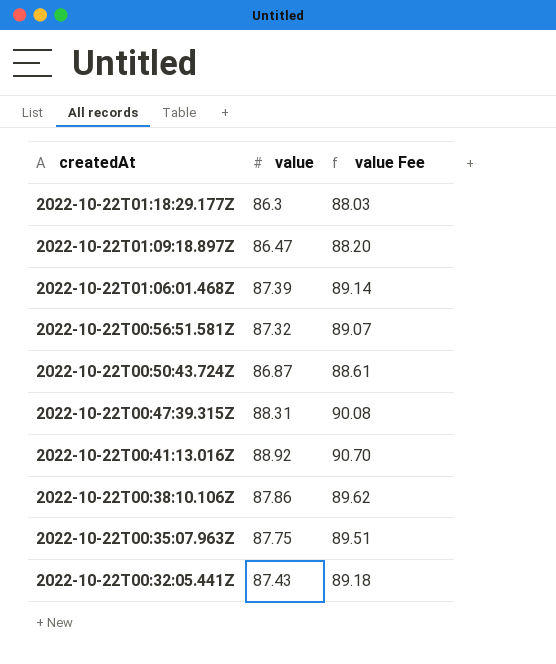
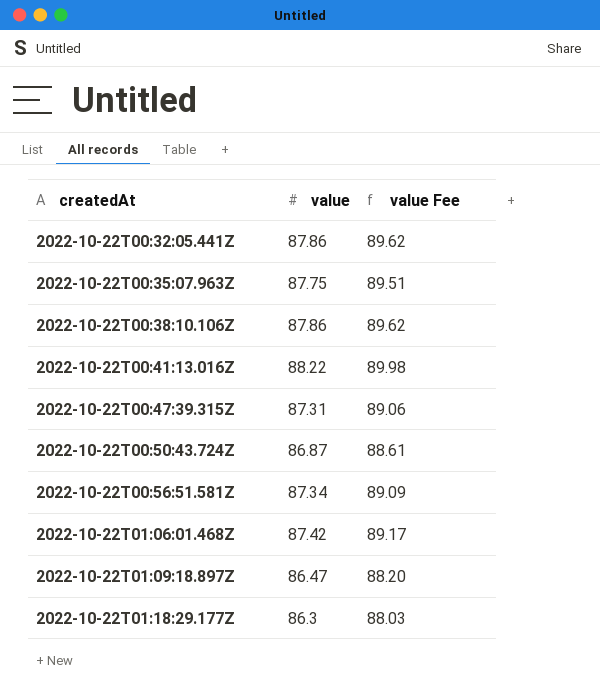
row order: createdAt descending -> createdAt ascending
2022-10-22T00:32:05.441Z | value: 87.43 -> 87.86
2022-10-22T00:32:05.441Z | value Fee: 89.18 -> 89.62
2022-10-22T00:41:13.016Z | value: 88.92 -> 88.22
2022-10-22T00:41:13.016Z | value Fee: 90.70 -> 89.98
2022-10-22T00:47:39.315Z | value: 88.31 -> 87.31
2022-10-22T00:47:39.315Z | value Fee: 90.08 -> 89.06
2022-10-22T00:56:51.581Z | value: 87.32 -> 87.34
2022-10-22T00:56:51.581Z | value Fee: 89.07 -> 89.09
2022-10-22T01:06:01.468Z | value: 87.39 -> 87.42
2022-10-22T01:06:01.468Z | value Fee: 89.14 -> 89.17

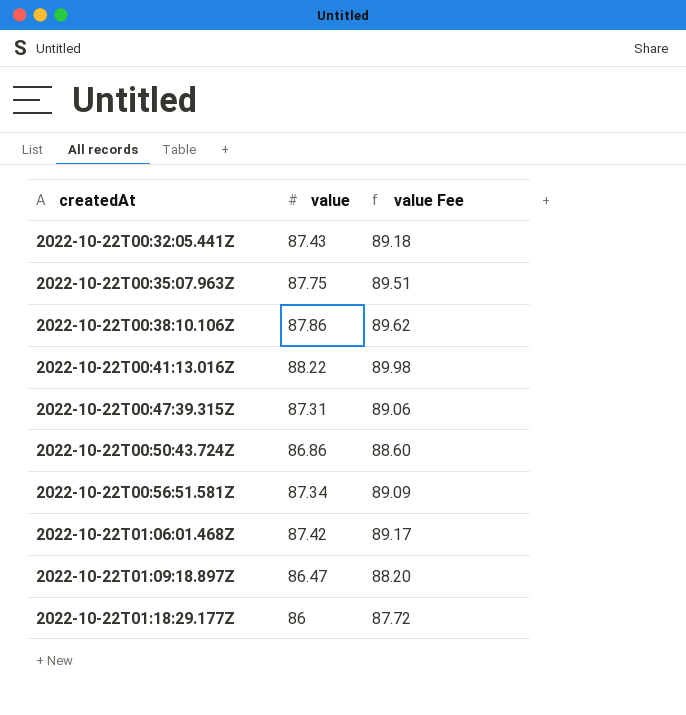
2022-10-22T00:32:05.441Z | value: 87.86 -> 87.43
2022-10-22T00:32:05.441Z | value Fee: 89.62 -> 89.18
2022-10-22T00:50:43.724Z | value: 86.87 -> 86.86
2022-10-22T00:50:43.724Z | value Fee: 88.61 -> 88.60
2022-10-22T01:18:29.177Z | value: 86.3 -> 86
2022-10-22T01:18:29.177Z | value Fee: 88.03 -> 87.72

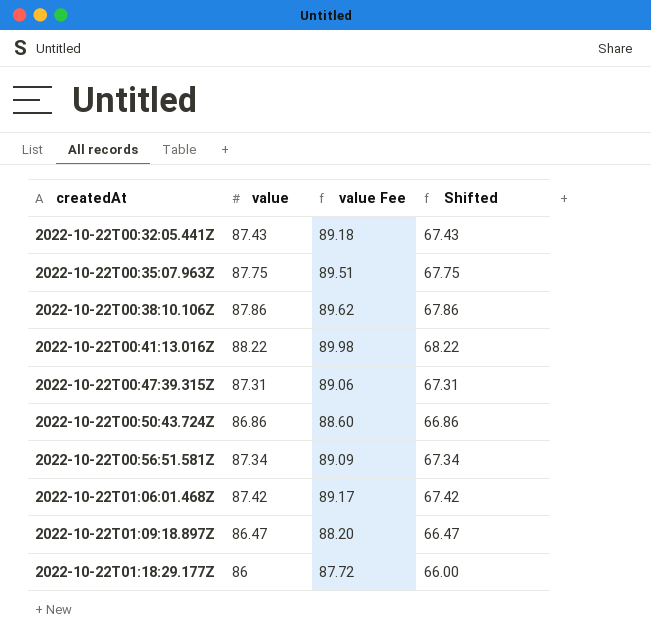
column Shifted | formula: none -> [value] - 20

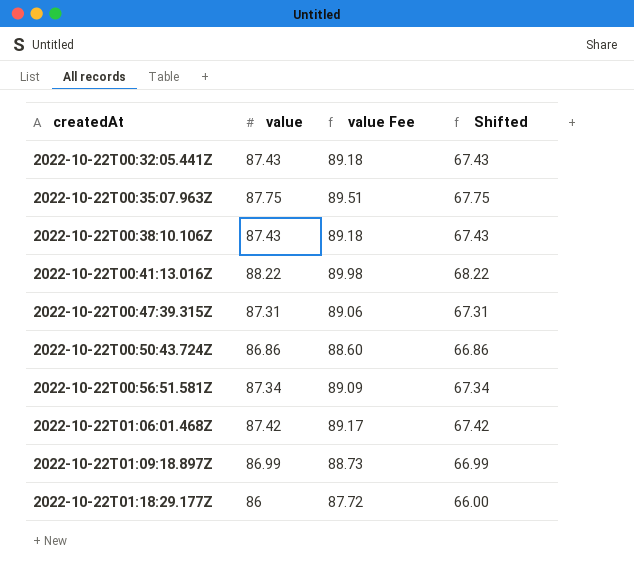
2022-10-22T00:38:10.106Z | value: 87.86 -> 87.43
2022-10-22T00:38:10.106Z | value Fee: 89.62 -> 89.18
2022-10-22T00:38:10.106Z | Shifted: 67.86 -> 67.43
2022-10-22T01:09:18.897Z | value: 86.47 -> 86.99
2022-10-22T01:09:18.897Z | value Fee: 88.20 -> 88.73
2022-10-22T01:09:18.897Z | Shifted: 66.47 -> 66.99

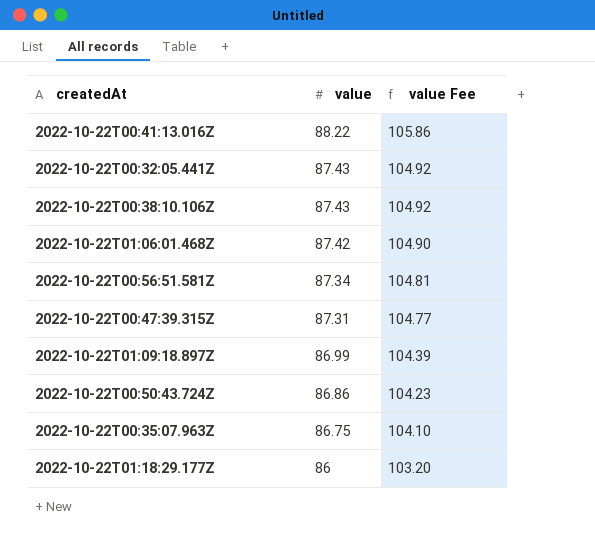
row order: createdAt ascending -> value descending
column Shifted | formula: [value] - 20 -> none
column value Fee | formula: [value] * 1.02 -> [value] * 1.2
2022-10-22T00:35:07.963Z | value: 87.75 -> 86.75

